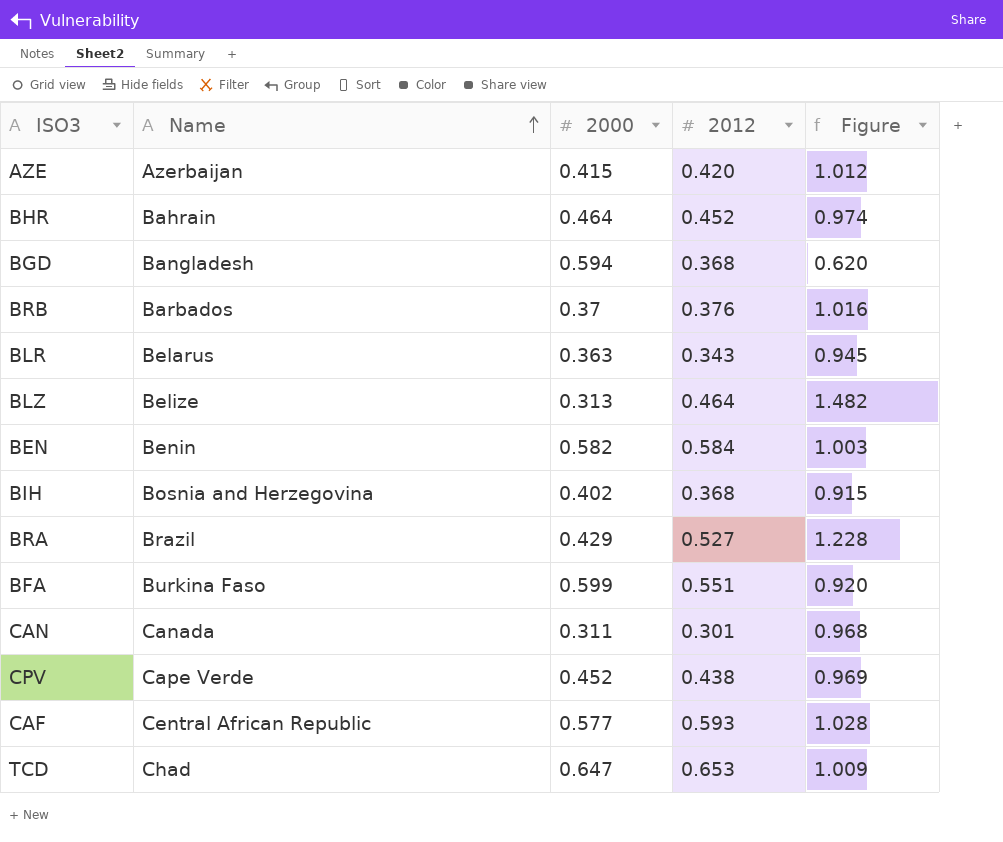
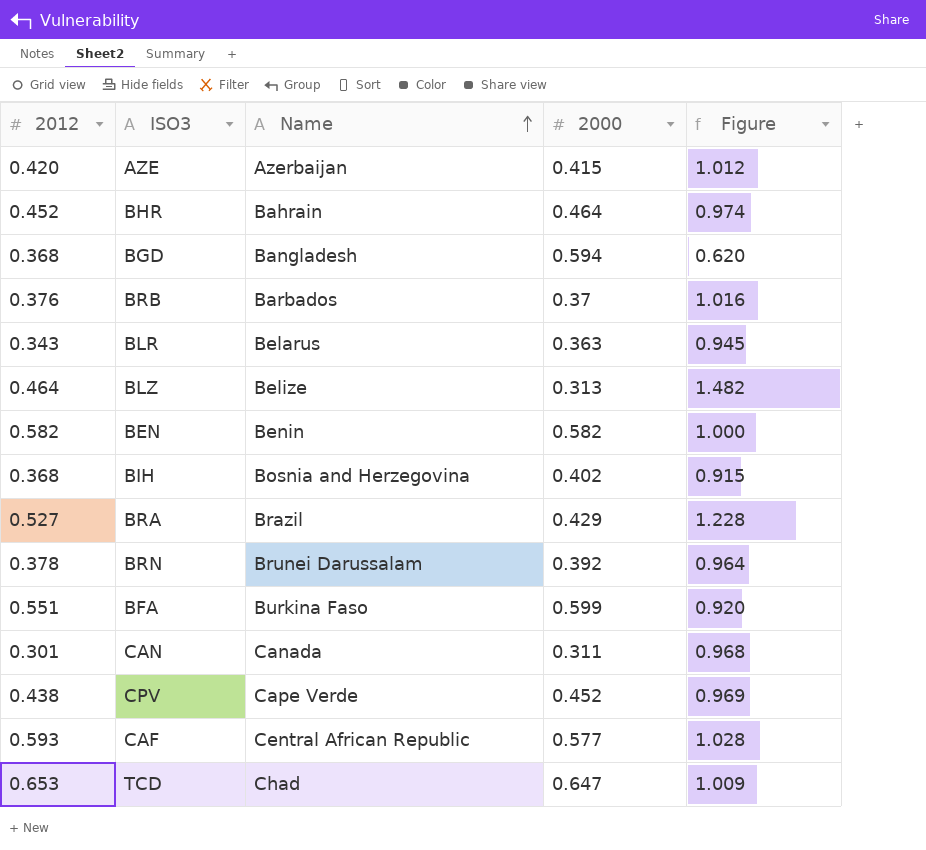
column 2012 | position: 4 -> 1
BEN | 2012: 0.584 -> 0.582
BEN | Figure: 1.003 -> 1.000
row BRN: none -> 0.378 | Brunei Darussalam | 0.392 | 0.964

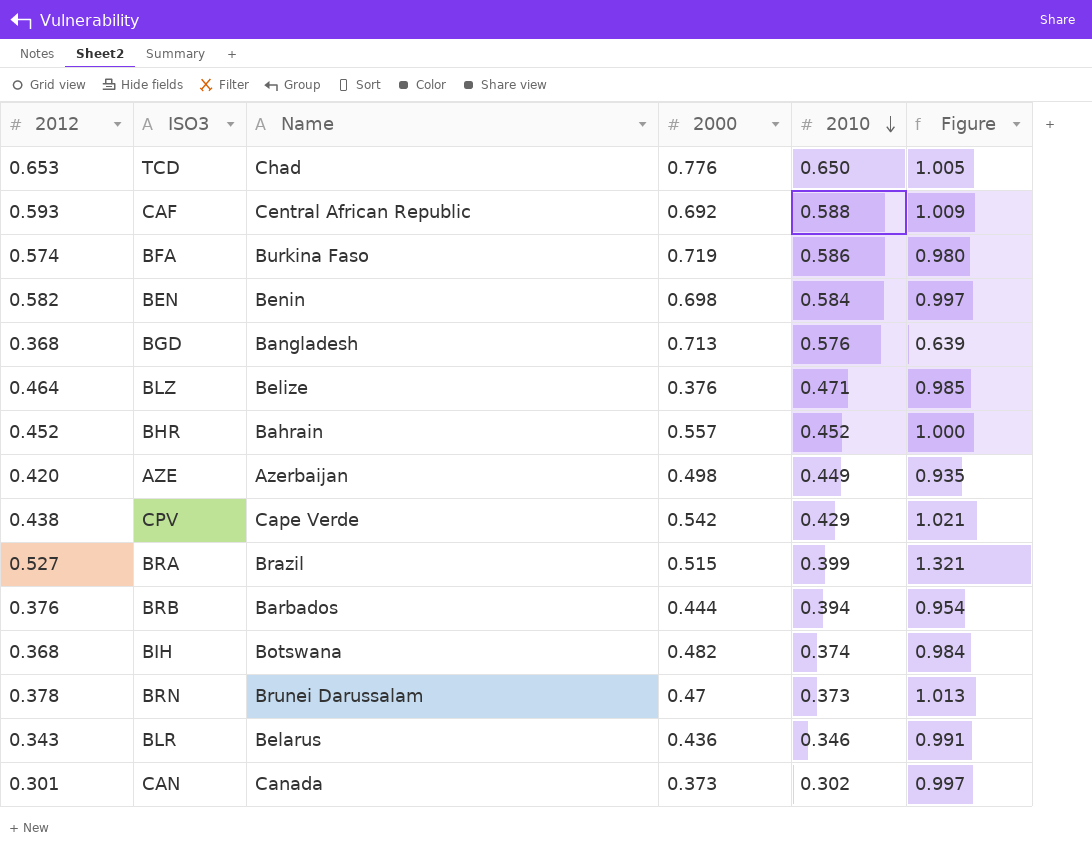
row order: Name ascending -> 2010 descending
column 2010 | position: none -> 5
column Figure | formula: [2012] / [2000] -> [2012] / [2010]
TCD | 2000: 0.647 -> 0.776
CAF | 2000: 0.577 -> 0.692
BFA | 2012: 0.551 -> 0.574
BFA | 2000: 0.599 -> 0.719
BEN | 2000: 0.582 -> 0.698
BGD | 2000: 0.594 -> 0.713
BLZ | 2000: 0.313 -> 0.376
BHR | 2000: 0.464 -> 0.557
AZE | 2000: 0.415 -> 0.498
CPV | 2000: 0.452 -> 0.542
BRA | 2000: 0.429 -> 0.515
BRB | 2000: 0.37 -> 0.444
BIH | Name: Bosnia and Herzegovina -> Botswana
BIH | 2000: 0.402 -> 0.482
BRN | 2000: 0.392 -> 0.47
BLR | 2000: 0.363 -> 0.436
CAN | 2000: 0.311 -> 0.373

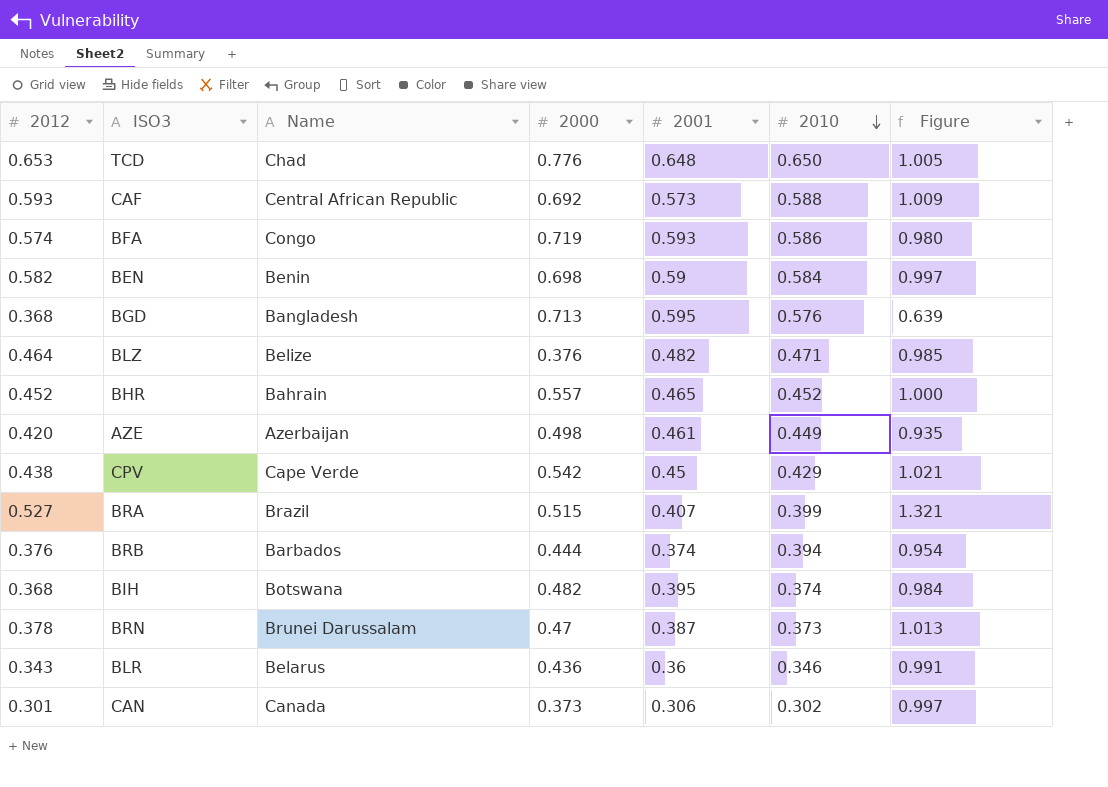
column 2001 | position: none -> 5
BFA | Name: Burkina Faso -> Congo

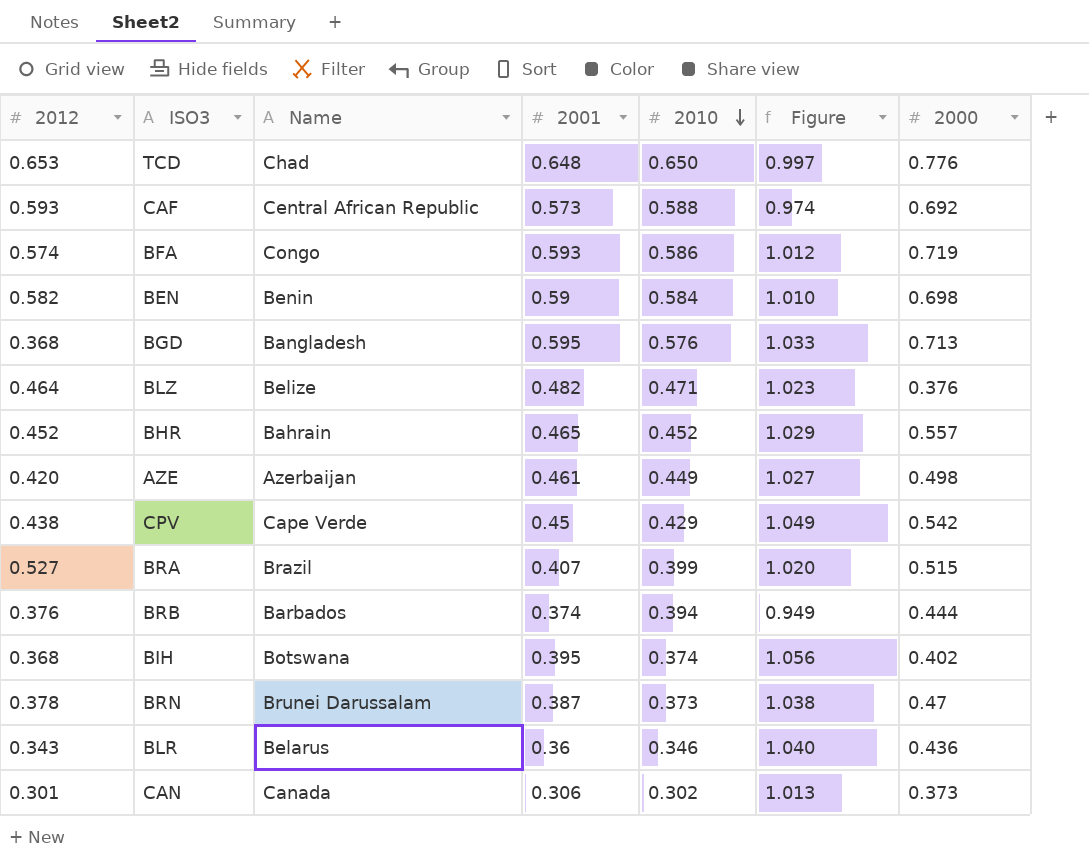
column Figure | formula: [2012] / [2010] -> [2001] / [2010]
column 2000 | position: 4 -> 7
BIH | 2000: 0.482 -> 0.402

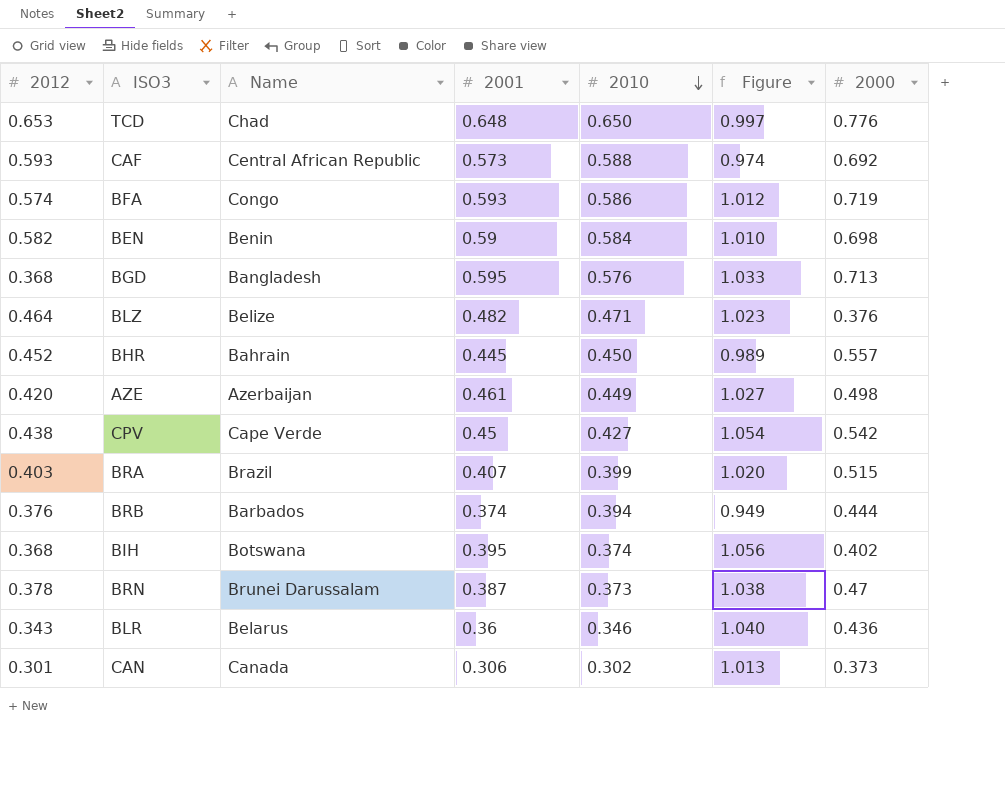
BHR | 2001: 0.465 -> 0.445
BHR | 2010: 0.452 -> 0.450
BHR | Figure: 1.029 -> 0.989
CPV | 2010: 0.429 -> 0.427
CPV | Figure: 1.049 -> 1.054
BRA | 2012: 0.527 -> 0.403

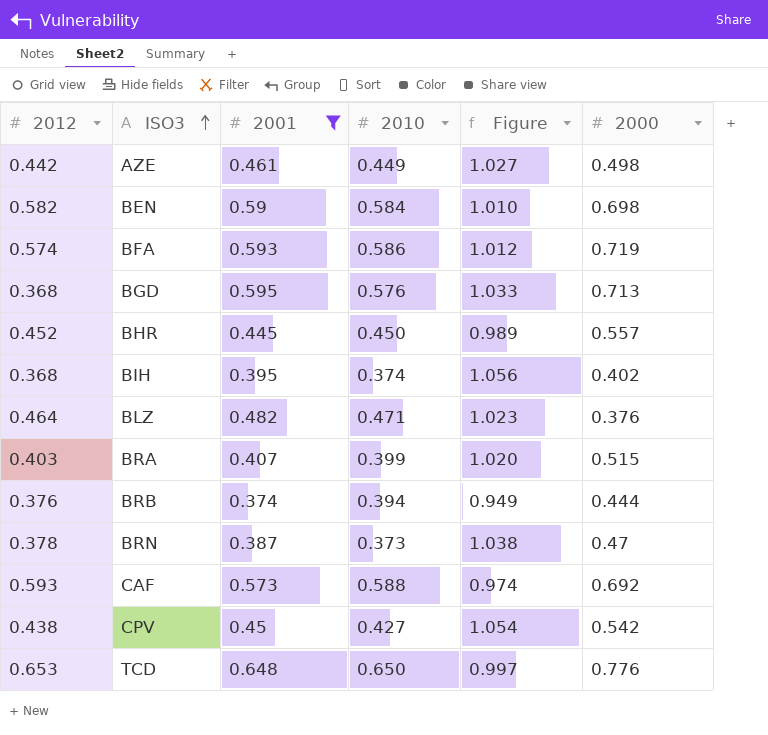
filter: none -> 2001 >= 0.374
row order: 2010 descending -> ISO3 ascending
column Name | position: 3 -> none
AZE | 2012: 0.420 -> 0.442

